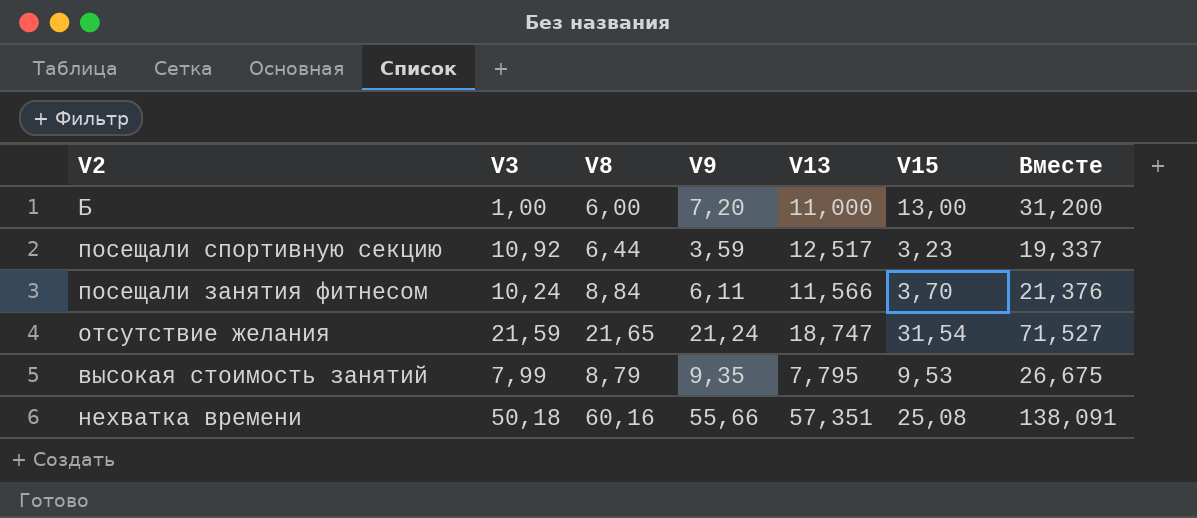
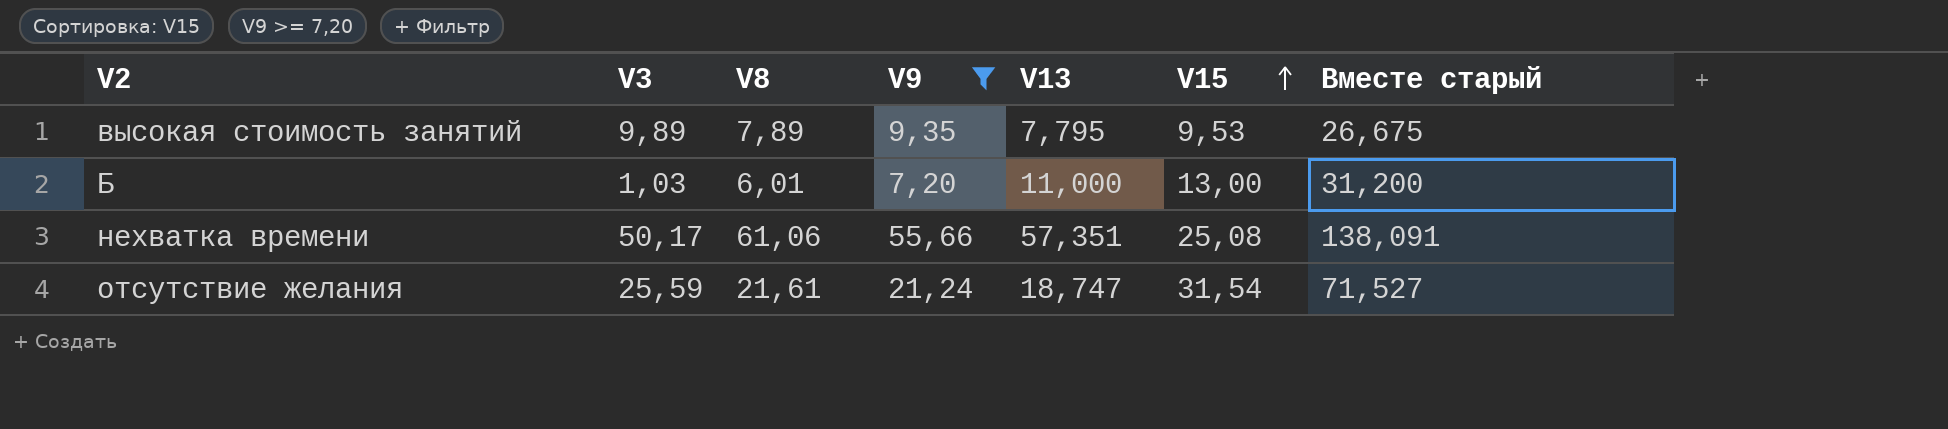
filter: none -> V9 >= 7,20
row order: none -> V15 ascending
column name: Вместе -> Вместе старый
высокая стоимость занятий | V3: 7,99 -> 9,89
высокая стоимость занятий | V8: 8,79 -> 7,89
Б | V3: 1,00 -> 1,03
Б | V8: 6,00 -> 6,01
нехватка времени | V3: 50,18 -> 50,17
нехватка времени | V8: 60,16 -> 61,06
отсутствие желания | V3: 21,59 -> 25,59
отсутствие желания | V8: 21,65 -> 21,61

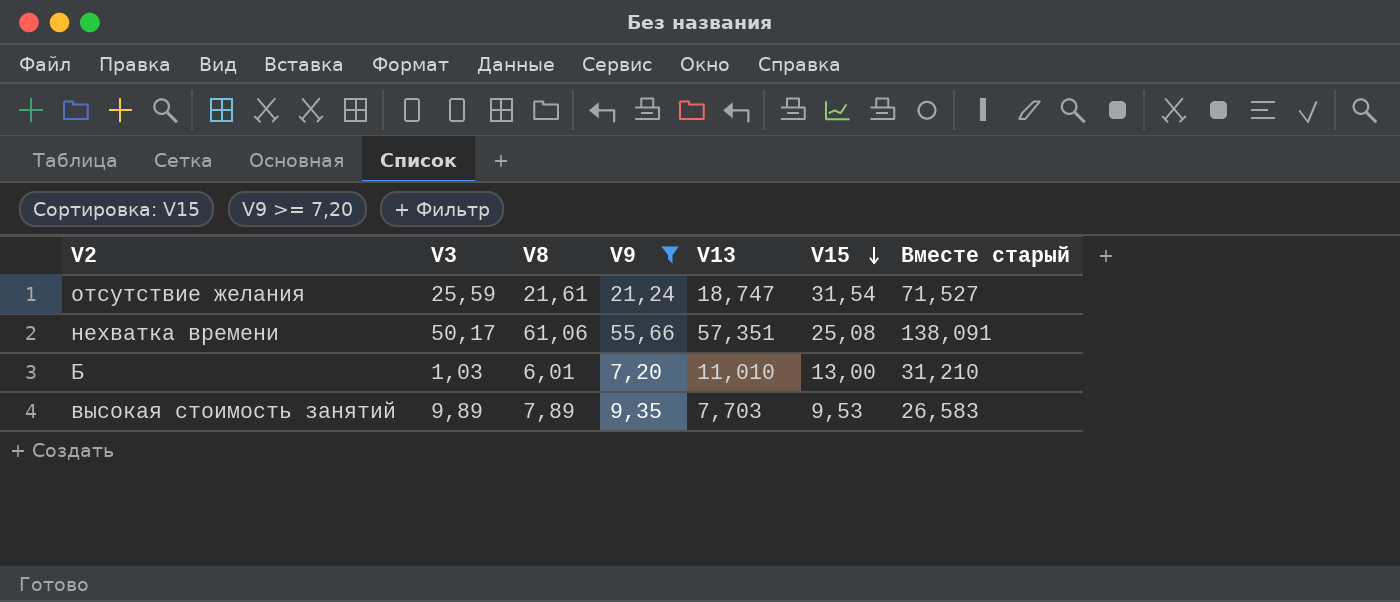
row order: V15 ascending -> V15 descending
Б | V13: 11,000 -> 11,010
Б | Вместе старый: 31,200 -> 31,210
высокая стоимость занятий | V13: 7,795 -> 7,703
высокая стоимость занятий | Вместе старый: 26,675 -> 26,583

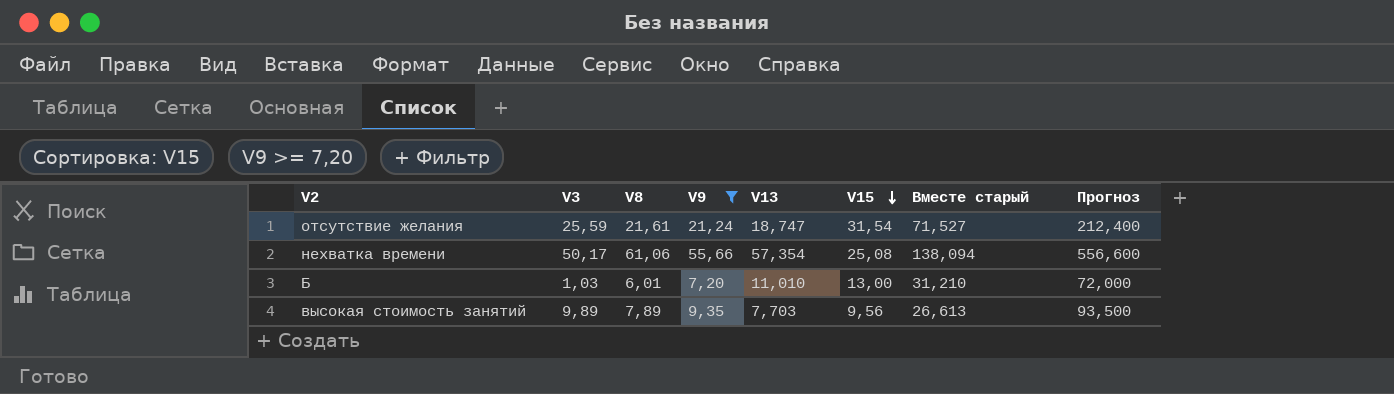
column Прогноз | formula: none -> [V9] * 10
нехватка времени | V13: 57,351 -> 57,354
нехватка времени | Вместе старый: 138,091 -> 138,094
высокая стоимость занятий | V15: 9,53 -> 9,56
высокая стоимость занятий | Вместе старый: 26,583 -> 26,613

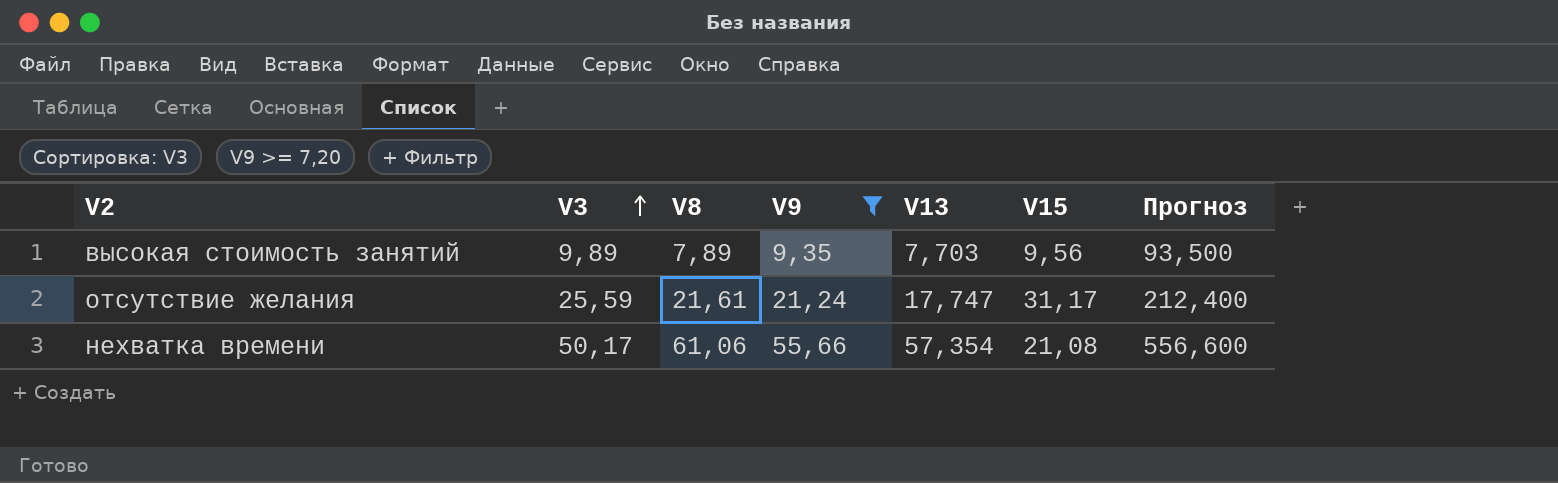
row order: V15 descending -> V3 ascending
column Вместе старый | formula: [V9] + [V13] + [V15] -> none
row Б: 1,03 | 6,01 | 7,20 | 11,010 | 13,00 | 31,210 | 72,000 -> none
отсутствие желания | V13: 18,747 -> 17,747
отсутствие желания | V15: 31,54 -> 31,17
нехватка времени | V15: 25,08 -> 21,08

